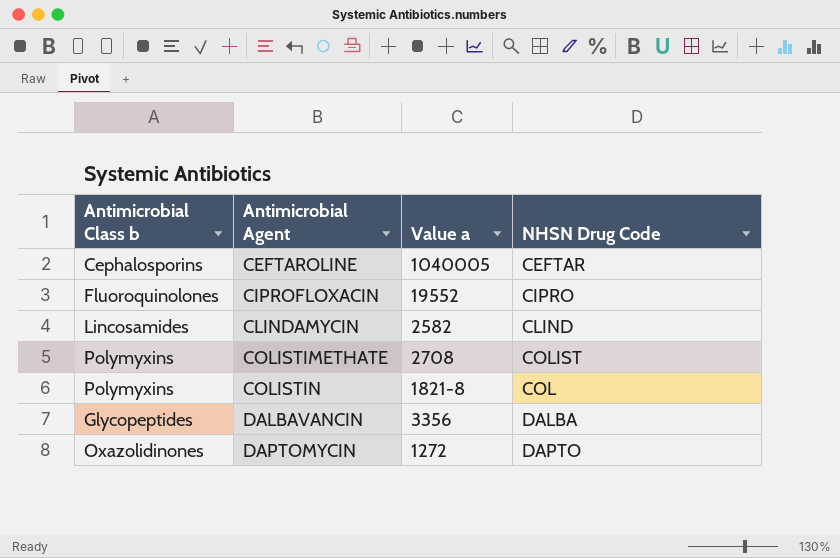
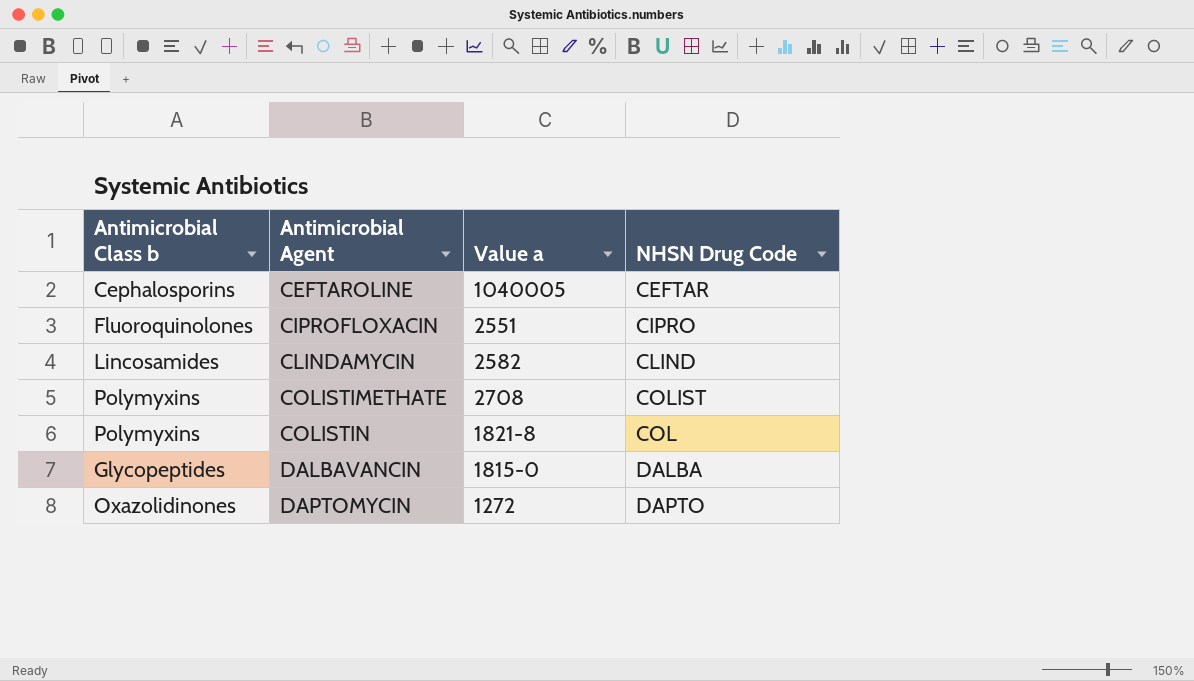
CIPROFLOXACIN | Value a: 19552 -> 2551
DALBAVANCIN | Value a: 3356 -> 1815-0

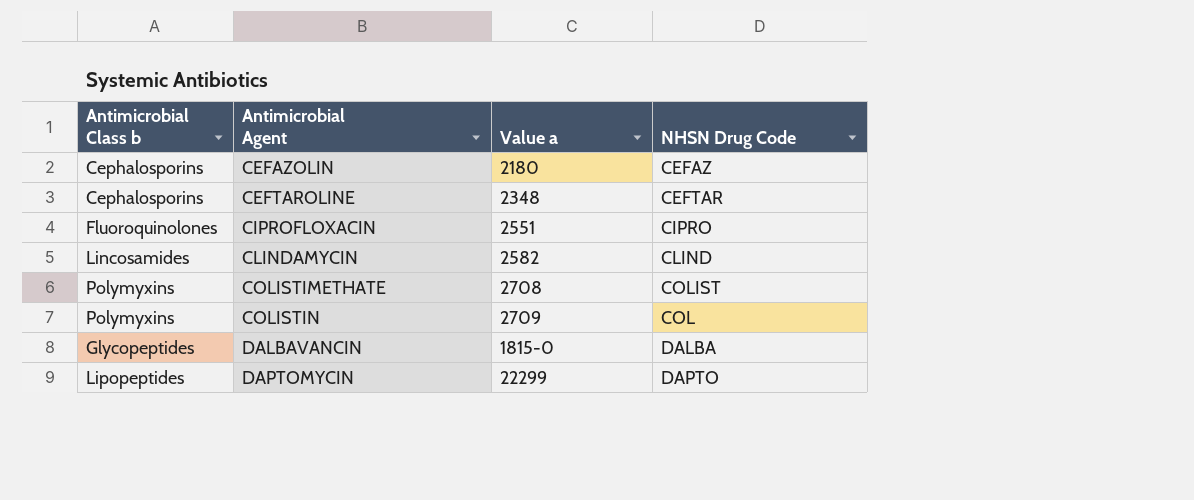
row CEFAZOLIN: none -> Cephalosporins | 2180 | CEFAZ
CEFTAROLINE | Value a: 1040005 -> 2348
COLISTIN | Value a: 1821-8 -> 2709
DAPTOMYCIN | Antimicrobial Class b: Oxazolidinones -> Lipopeptides
DAPTOMYCIN | Value a: 1272 -> 22299

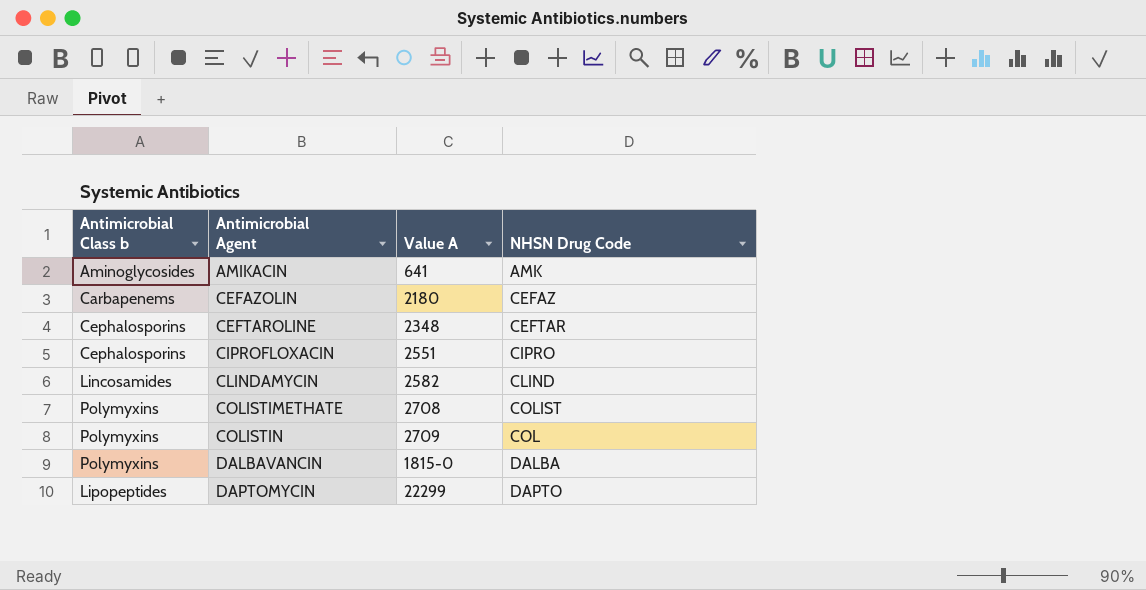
column name: Value a -> Value A
row AMIKACIN: none -> Aminoglycosides | 641 | AMK
CEFAZOLIN | Antimicrobial Class b: Cephalosporins -> Carbapenems
CIPROFLOXACIN | Antimicrobial Class b: Fluoroquinolones -> Cephalosporins
DALBAVANCIN | Antimicrobial Class b: Glycopeptides -> Polymyxins

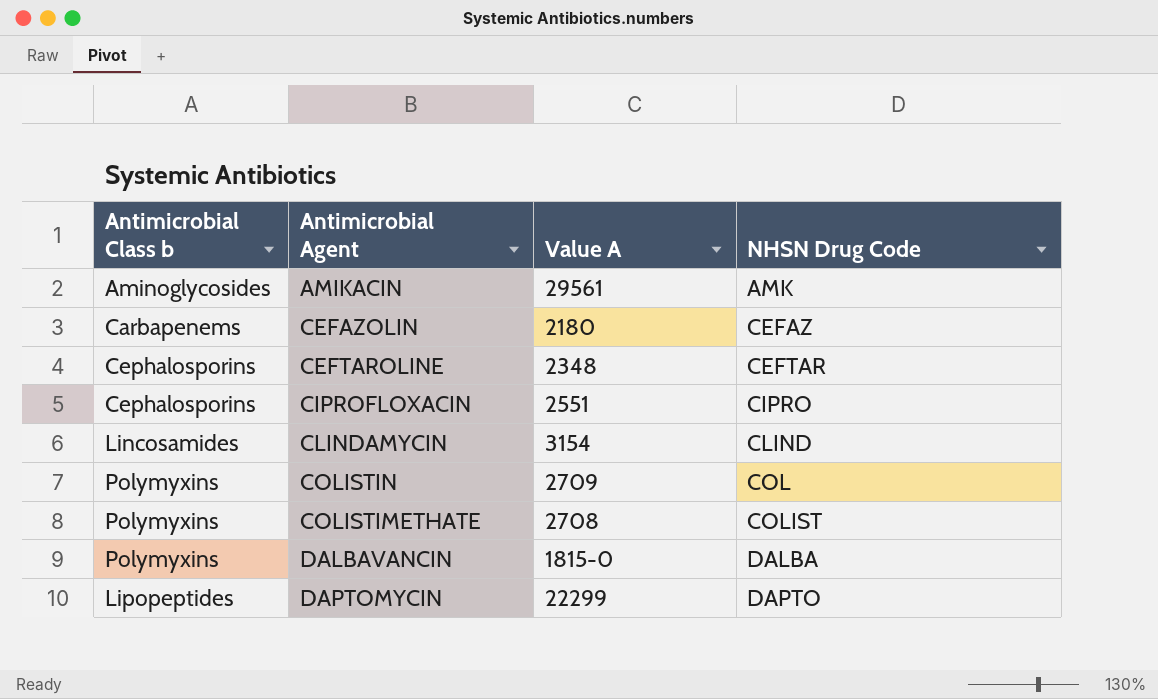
row order: Antimicrobial Agent ascending -> NHSN Drug Code ascending
AMIKACIN | Value A: 641 -> 29561
CLINDAMYCIN | Value A: 2582 -> 3154

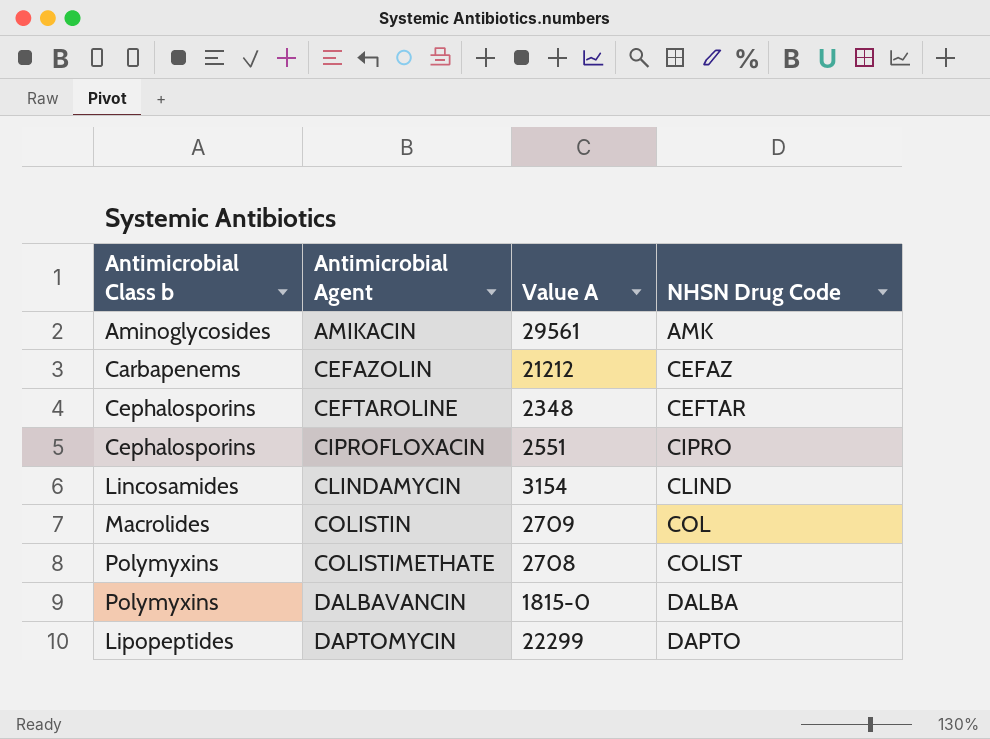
CEFAZOLIN | Value A: 2180 -> 21212
COLISTIN | Antimicrobial Class b: Polymyxins -> Macrolides

